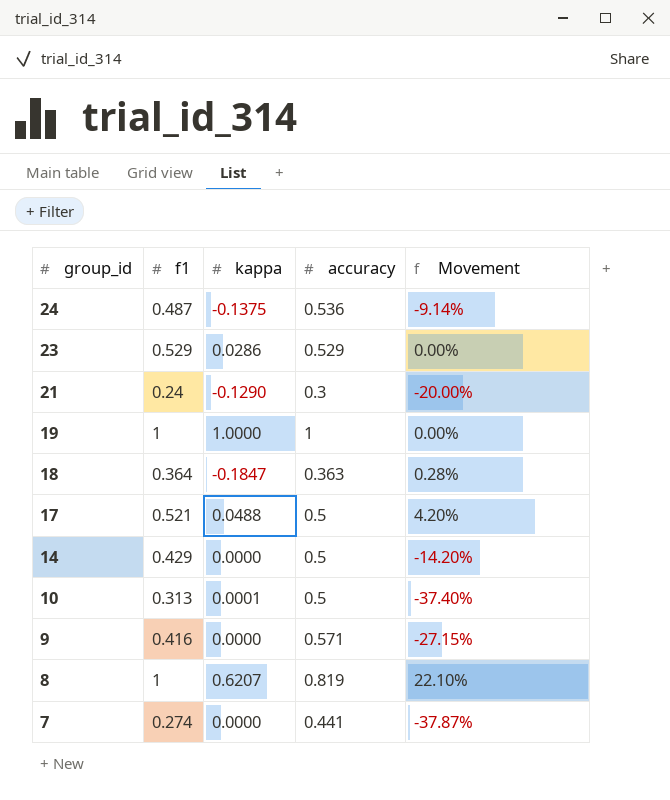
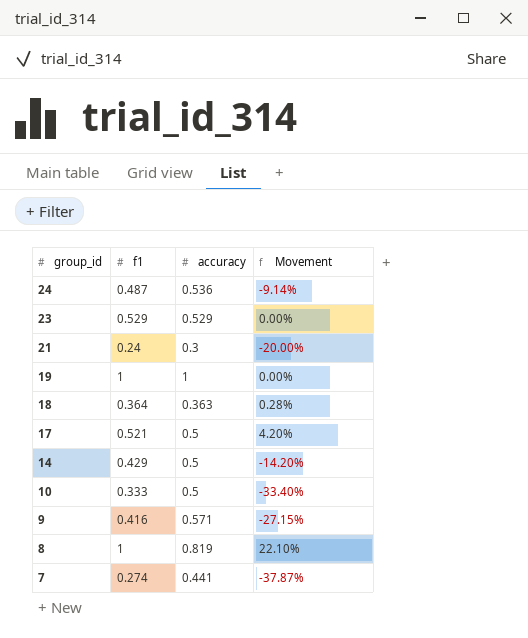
column kappa | position: 3 -> none
10 | f1: 0.313 -> 0.333
10 | Movement: -37.40% -> -33.40%

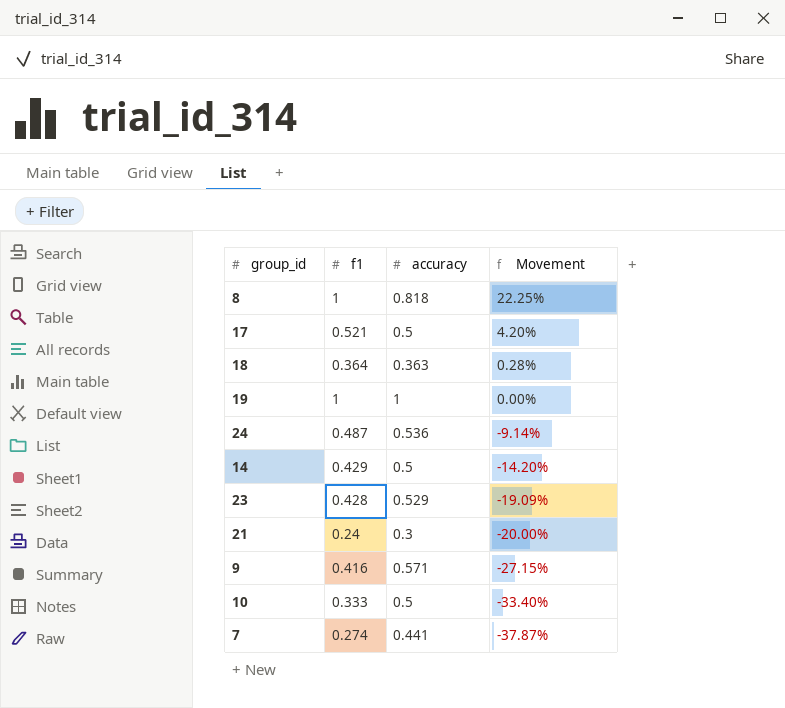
row order: group_id descending -> Movement descending
8 | accuracy: 0.819 -> 0.818
8 | Movement: 22.10% -> 22.25%
23 | f1: 0.529 -> 0.428
23 | Movement: 0.00% -> -19.09%

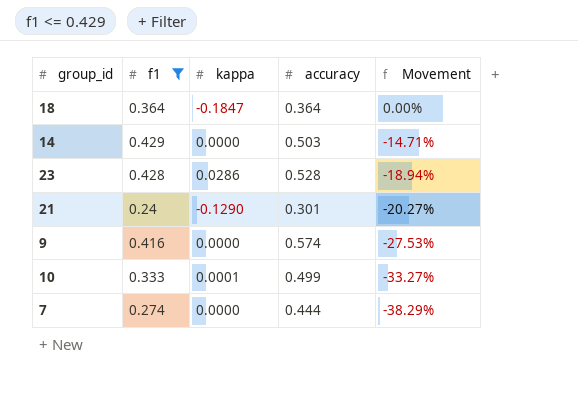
filter: none -> f1 <= 0.429
column kappa | position: none -> 3
18 | accuracy: 0.363 -> 0.364
18 | Movement: 0.28% -> 0.00%
14 | accuracy: 0.5 -> 0.503
14 | Movement: -14.20% -> -14.71%
23 | accuracy: 0.529 -> 0.528
23 | Movement: -19.09% -> -18.94%
21 | accuracy: 0.3 -> 0.301
21 | Movement: -20.00% -> -20.27%
9 | accuracy: 0.571 -> 0.574
9 | Movement: -27.15% -> -27.53%
10 | accuracy: 0.5 -> 0.499
10 | Movement: -33.40% -> -33.27%
7 | accuracy: 0.441 -> 0.444
7 | Movement: -37.87% -> -38.29%

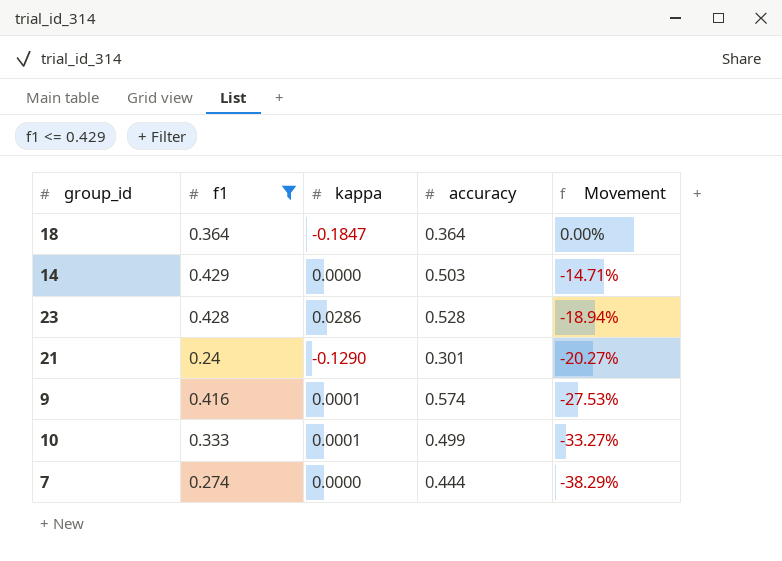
9 | kappa: 0.0000 -> 0.0001

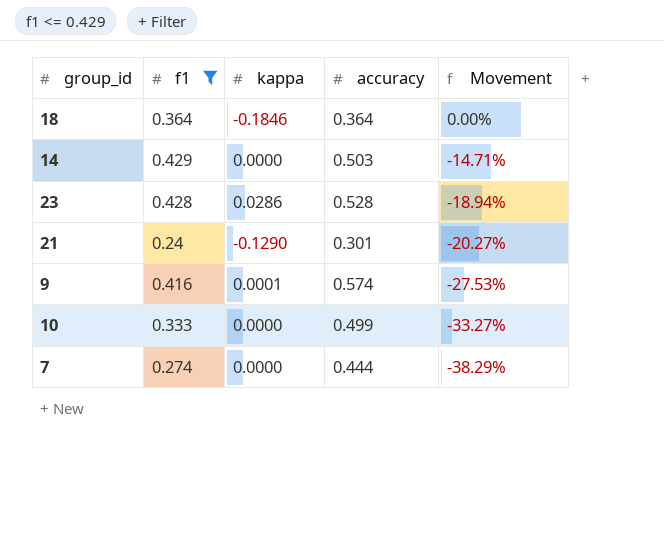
18 | kappa: -0.1847 -> -0.1846
10 | kappa: 0.0001 -> 0.0000

